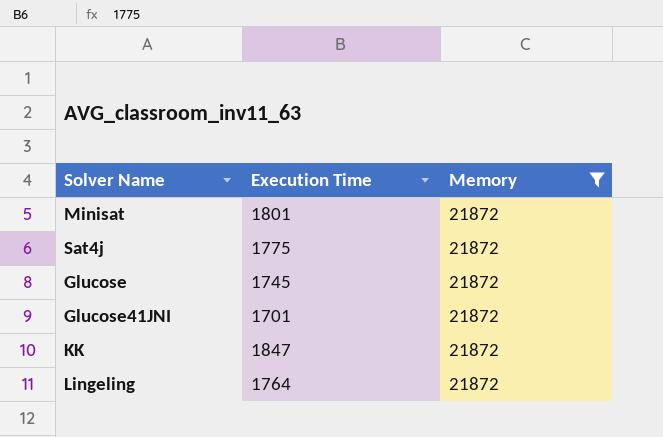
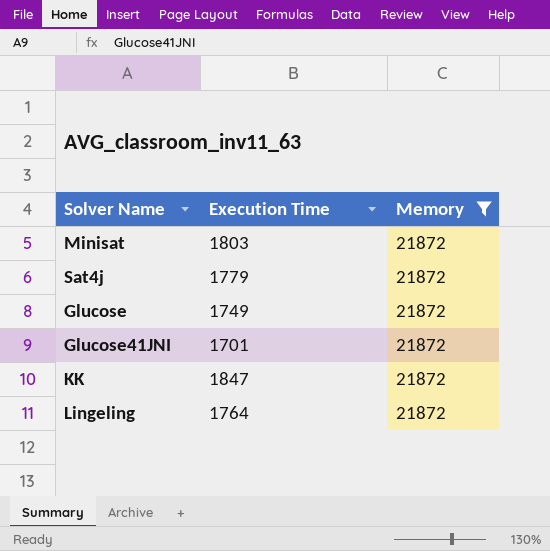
Minisat | Execution Time: 1801 -> 1803
Sat4j | Execution Time: 1775 -> 1779
Glucose | Execution Time: 1745 -> 1749

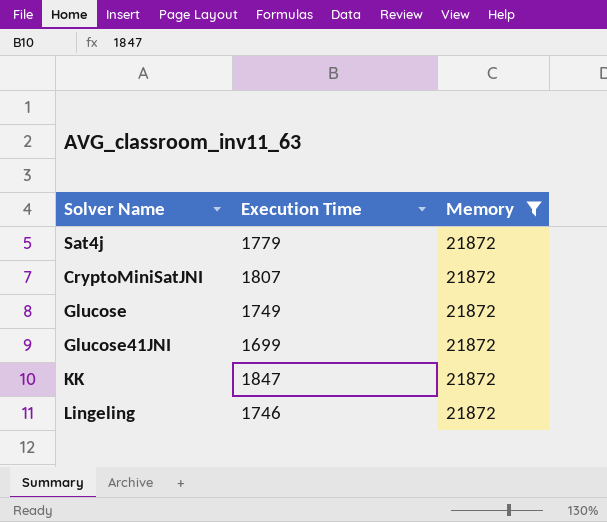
row Minisat: 1803 | 21872 -> none
row CryptoMiniSatJNI: none -> 1807 | 21872
Glucose41JNI | Execution Time: 1701 -> 1699
Lingeling | Execution Time: 1764 -> 1746

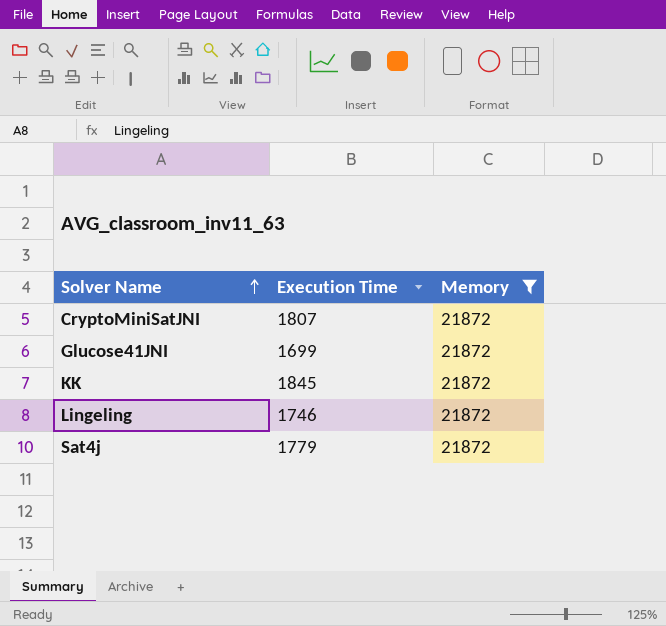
row order: none -> Solver Name ascending
row Glucose: 1749 | 21872 -> none
KK | Execution Time: 1847 -> 1845

